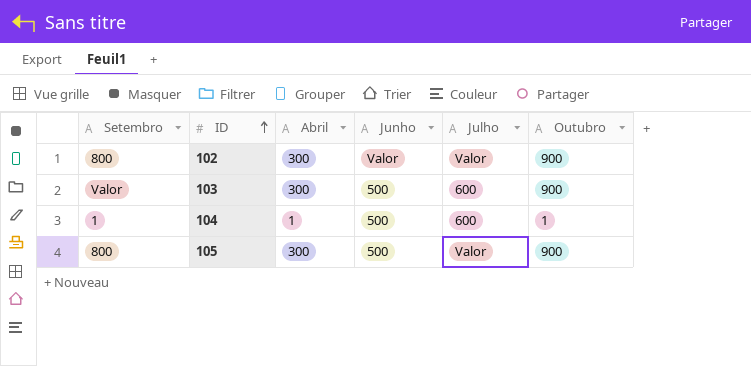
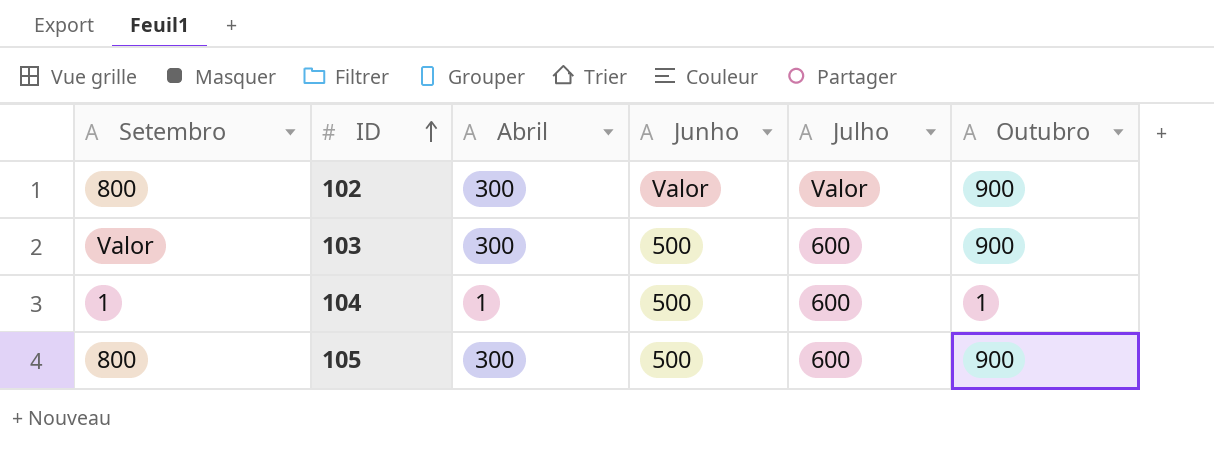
105 | Julho: Valor -> 600

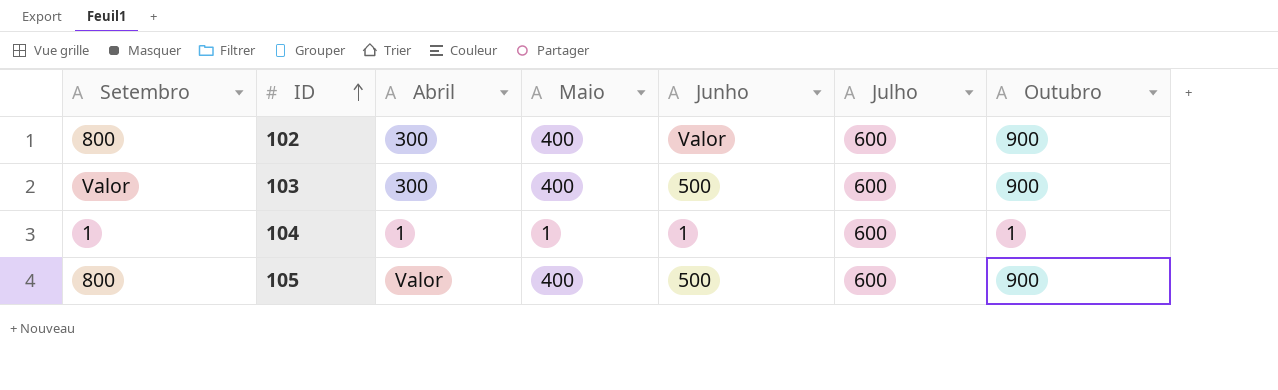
column Maio | position: none -> 4
102 | Julho: Valor -> 600
104 | Junho: 500 -> 1
105 | Abril: 300 -> Valor

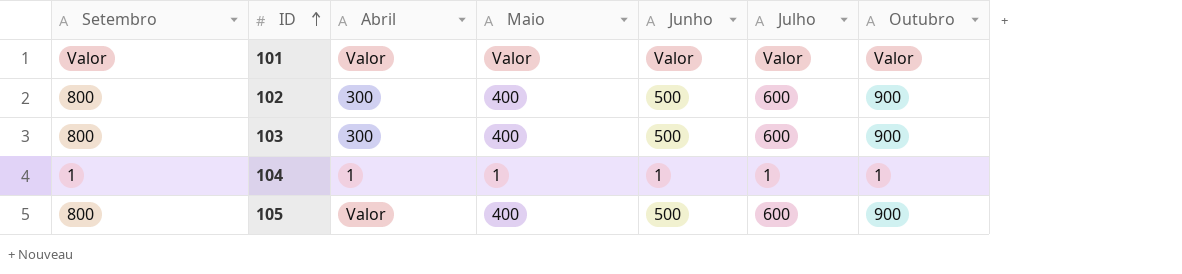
row 101: none -> Valor | Valor | Valor | Valor | Valor | Valor
102 | Junho: Valor -> 500
103 | Setembro: Valor -> 800
104 | Julho: 600 -> 1

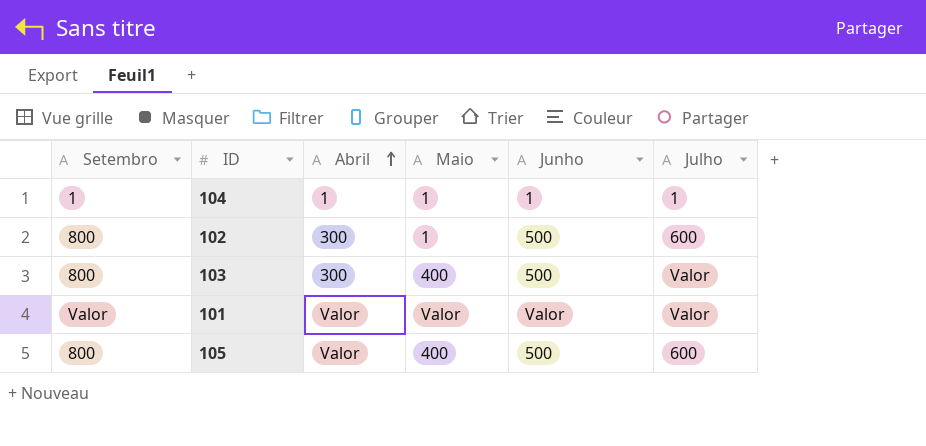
row order: ID ascending -> Abril ascending
column Outubro | position: 7 -> none
102 | Maio: 400 -> 1
103 | Julho: 600 -> Valor

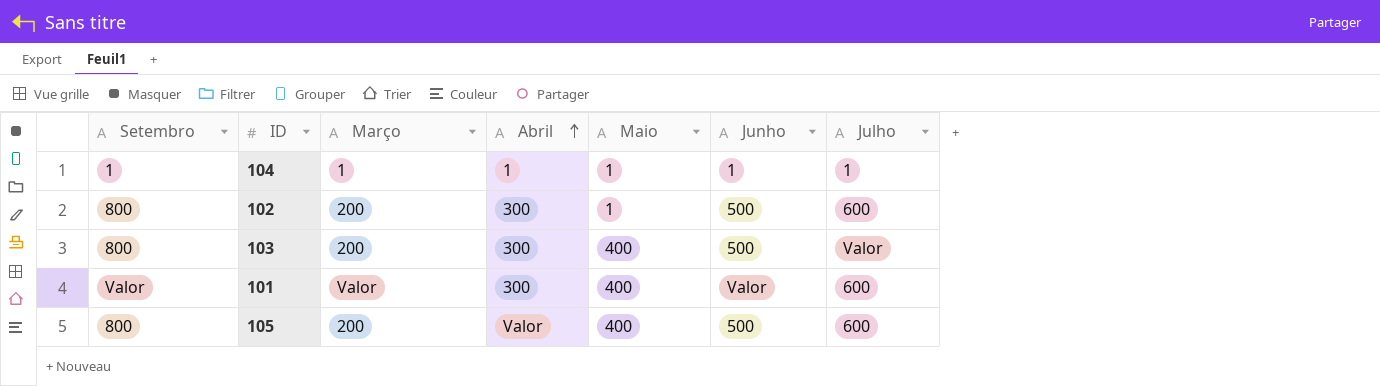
column Março | position: none -> 3
101 | Abril: Valor -> 300
101 | Maio: Valor -> 400
101 | Julho: Valor -> 600

